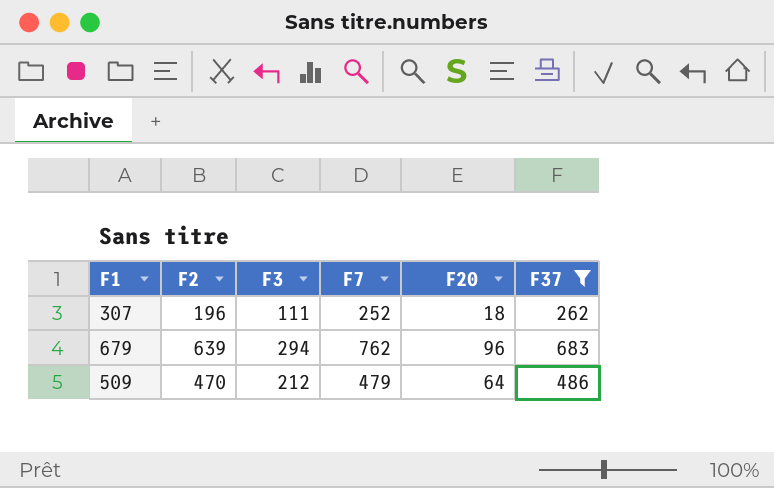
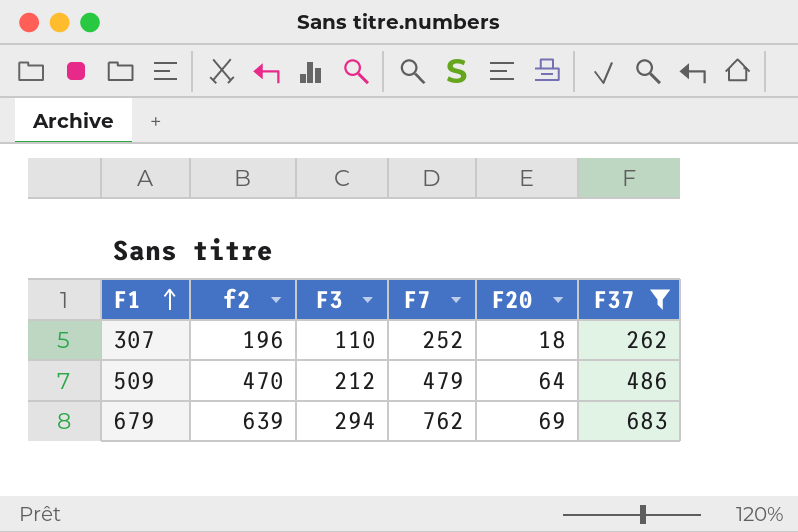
row order: none -> F1 ascending
column name: F2 -> f2
307 | F3: 111 -> 110
679 | F20: 96 -> 69

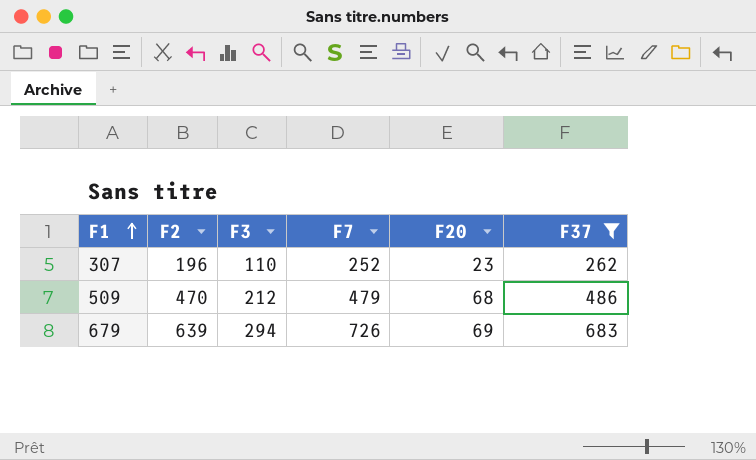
column name: f2 -> F2
307 | F20: 18 -> 23
509 | F20: 64 -> 68
679 | F7: 762 -> 726

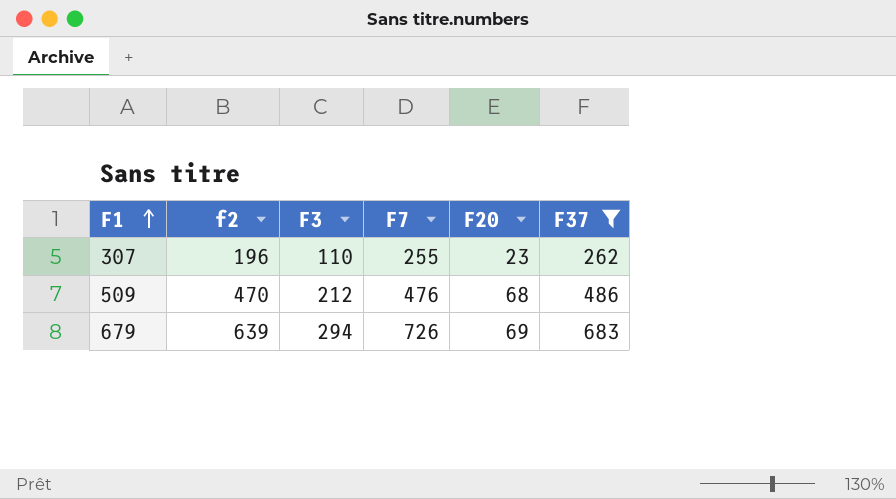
column name: F2 -> f2
307 | F7: 252 -> 255
509 | F7: 479 -> 476

